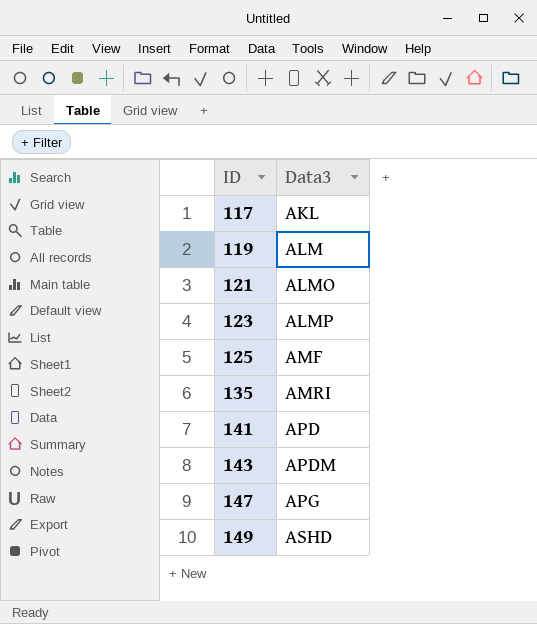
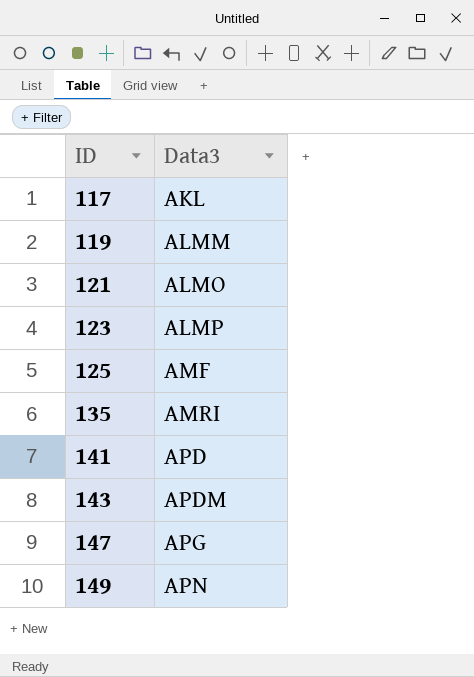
119 | Data3: ALM -> ALMM
149 | Data3: ASHD -> APN

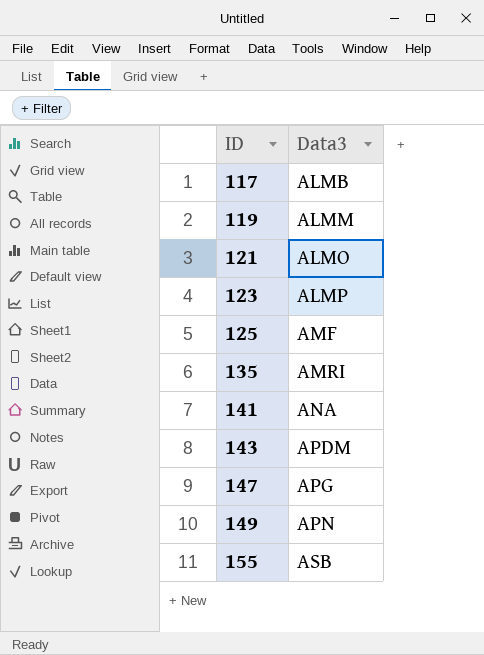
117 | Data3: AKL -> ALMB
141 | Data3: APD -> ANA
row 155: none -> ASB

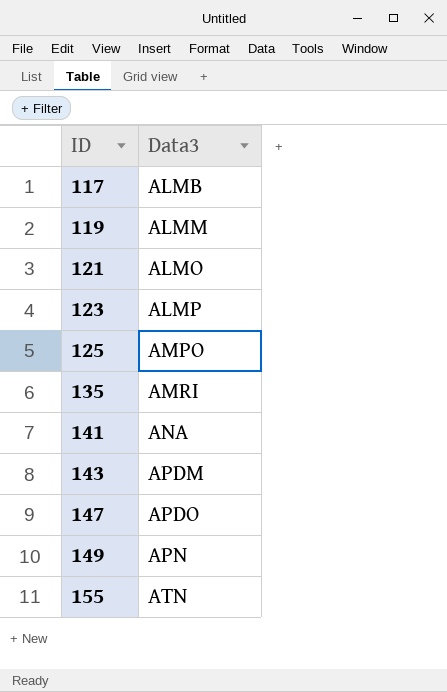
125 | Data3: AMF -> AMPO
147 | Data3: APG -> APDO
155 | Data3: ASB -> ATN

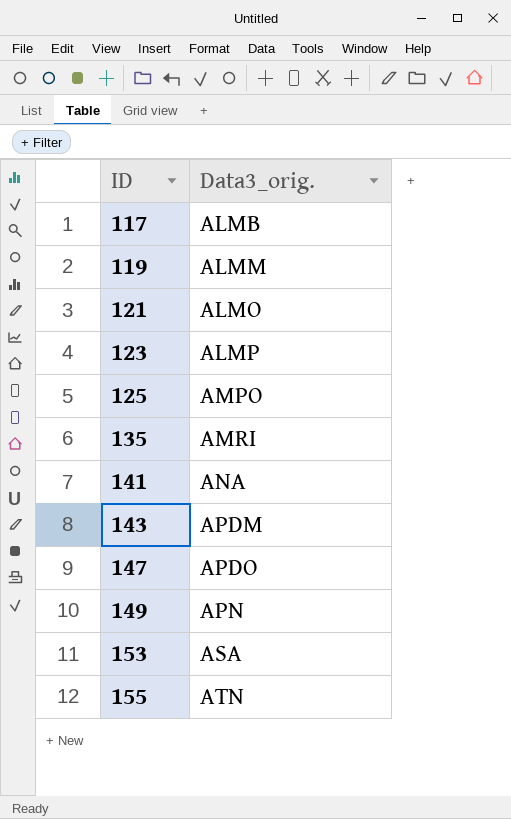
column name: Data3 -> Data3_orig.
row 153: none -> ASA

